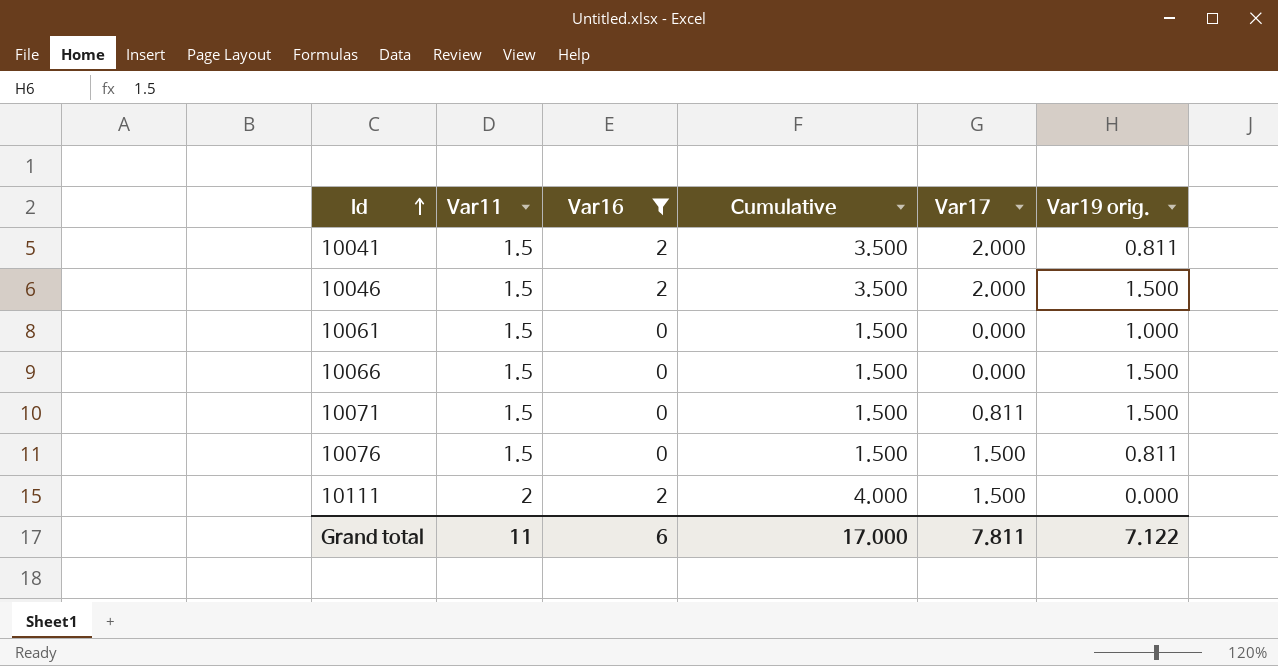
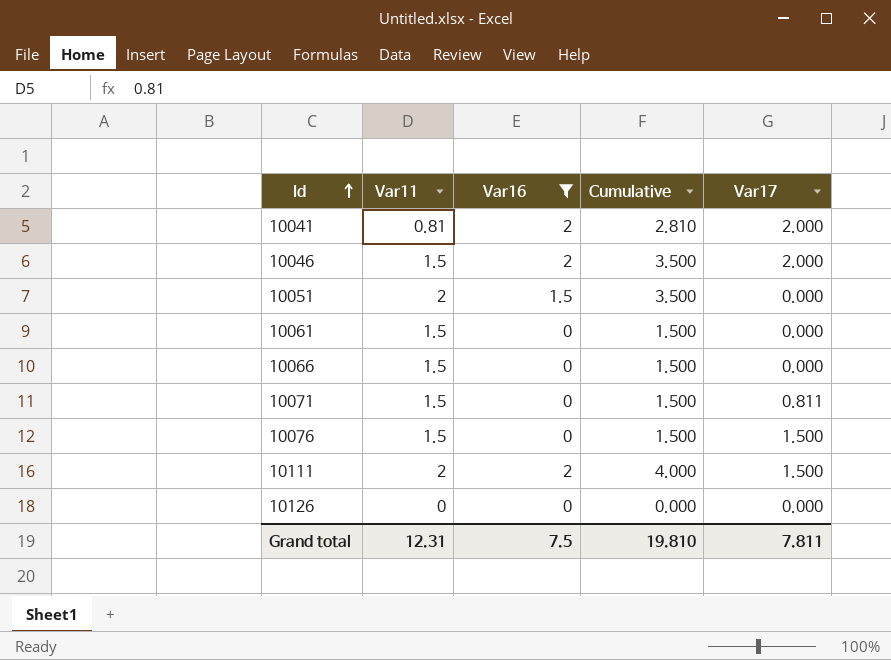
column Var19 orig. | position: 6 -> none
10041 | Var11: 1.5 -> 0.81
10041 | Cumulative: 3.500 -> 2.810
row 10051: none -> 2 | 1.5 | 3.500 | 0.000
row 10126: none -> 0 | 0 | 0.000 | 0.000
Grand total | Var11: 11 -> 12.31
Grand total | Var16: 6 -> 7.5
Grand total | Cumulative: 17.000 -> 19.810

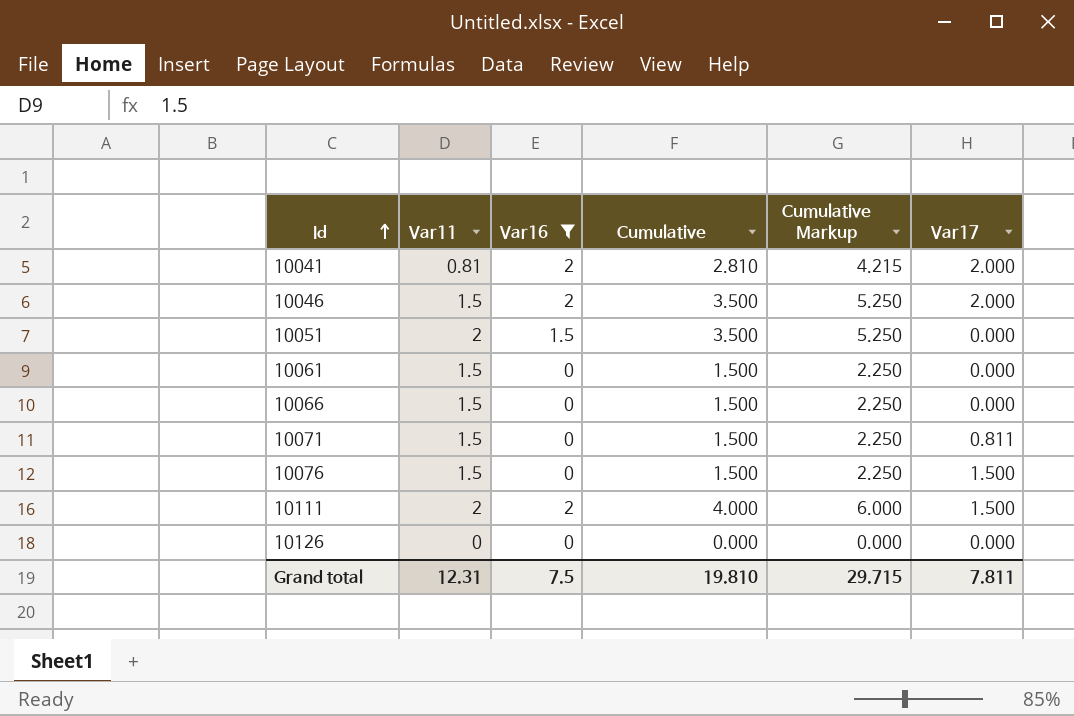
column Cumulative Markup | formula: none -> [Cumulative] * 1.5

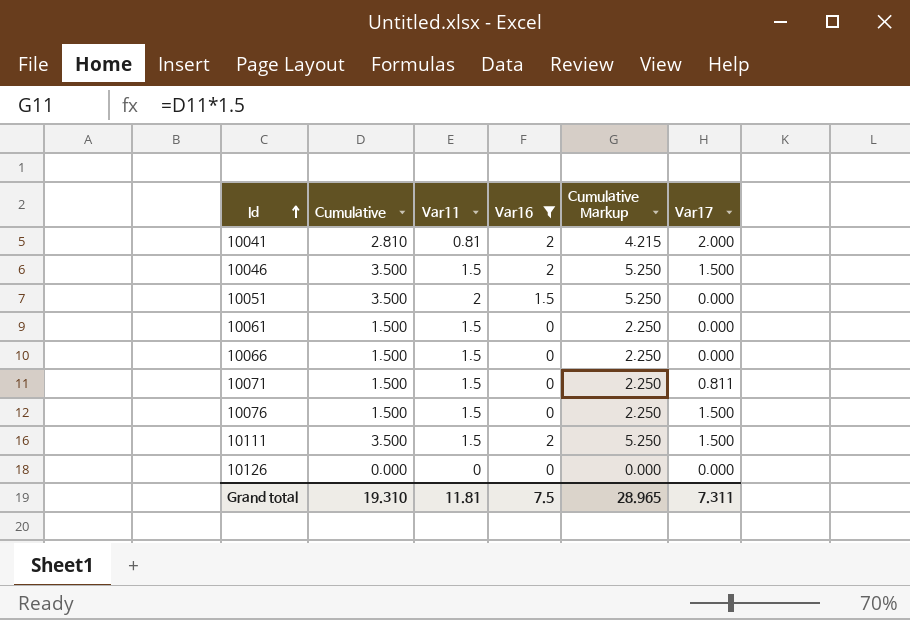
column Cumulative | position: 4 -> 2
10046 | Var17: 2.000 -> 1.500
10111 | Cumulative: 4.000 -> 3.500
10111 | Var11: 2 -> 1.5
10111 | Cumulative Markup: 6.000 -> 5.250
Grand total | Cumulative: 19.810 -> 19.310
Grand total | Var11: 12.31 -> 11.81
Grand total | Cumulative Markup: 29.715 -> 28.965
Grand total | Var17: 7.811 -> 7.311

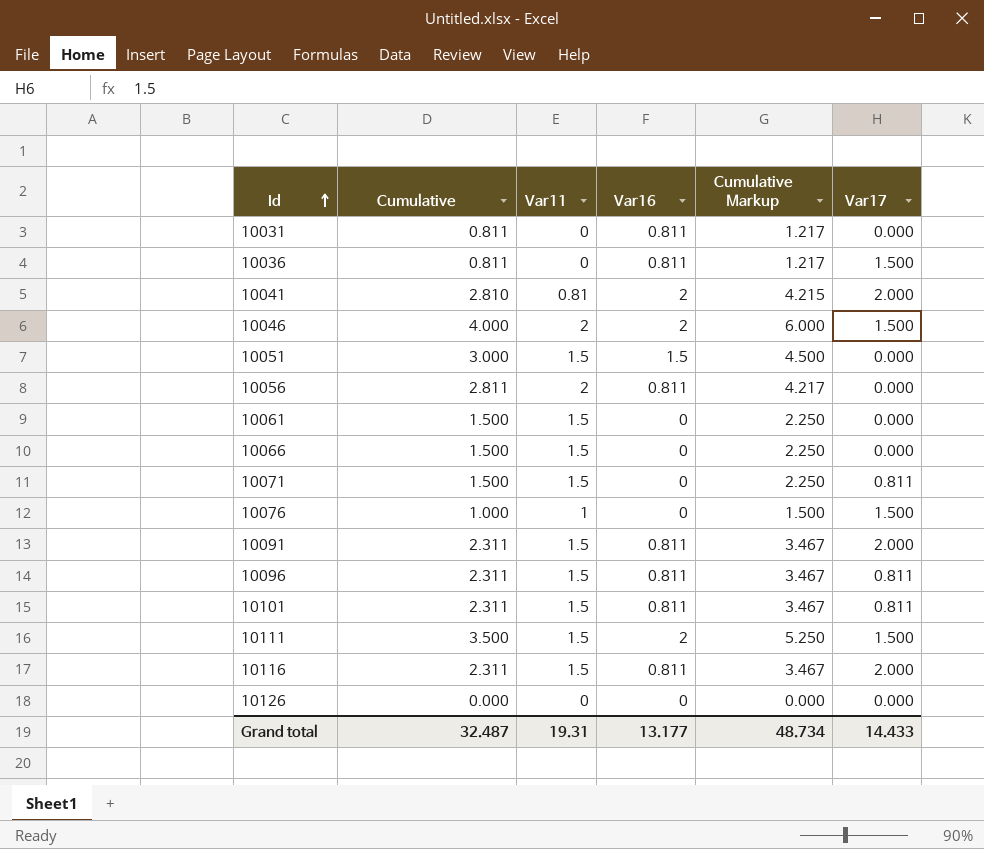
filter: Var16 != 0.811 -> none
10046 | Cumulative: 3.500 -> 4.000
10046 | Var11: 1.5 -> 2
10046 | Cumulative Markup: 5.250 -> 6.000
10051 | Cumulative: 3.500 -> 3.000
10051 | Var11: 2 -> 1.5
10051 | Cumulative Markup: 5.250 -> 4.500
10076 | Cumulative: 1.500 -> 1.000
10076 | Var11: 1.5 -> 1
10076 | Cumulative Markup: 2.250 -> 1.500
Grand total | Cumulative: 19.310 -> 32.487
Grand total | Var11: 11.81 -> 19.31
Grand total | Var16: 7.5 -> 13.177
Grand total | Cumulative Markup: 28.965 -> 48.734
Grand total | Var17: 7.311 -> 14.433

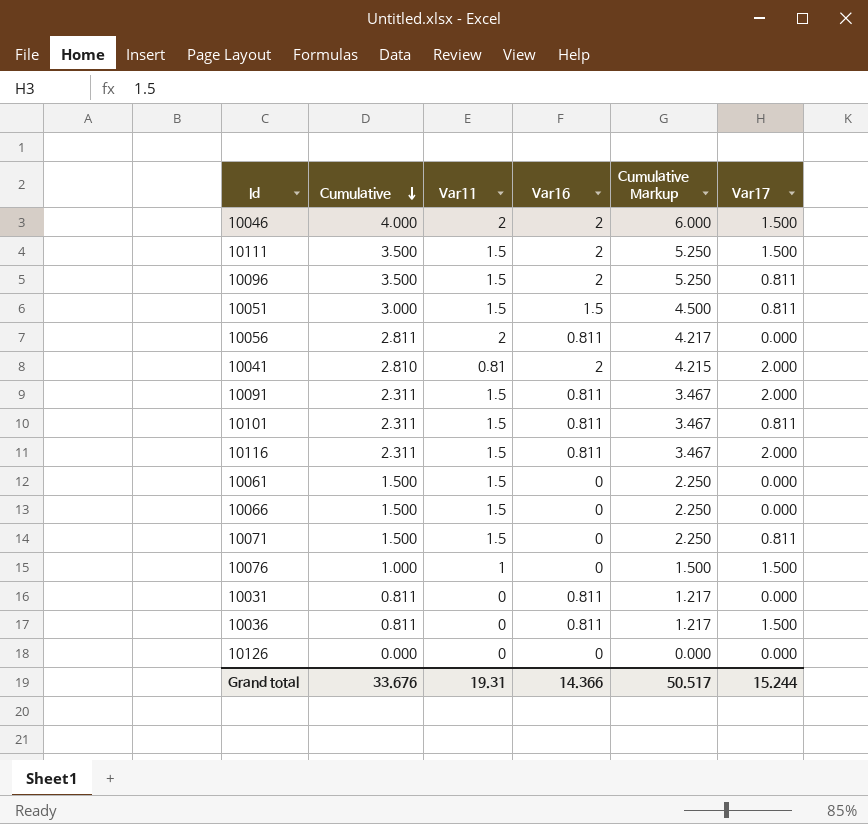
row order: Id ascending -> Cumulative descending
10096 | Cumulative: 2.311 -> 3.500
10096 | Var16: 0.811 -> 2
10096 | Cumulative Markup: 3.467 -> 5.250
10051 | Var17: 0.000 -> 0.811
Grand total | Cumulative: 32.487 -> 33.676
Grand total | Var16: 13.177 -> 14.366
Grand total | Cumulative Markup: 48.734 -> 50.517
Grand total | Var17: 14.433 -> 15.244

